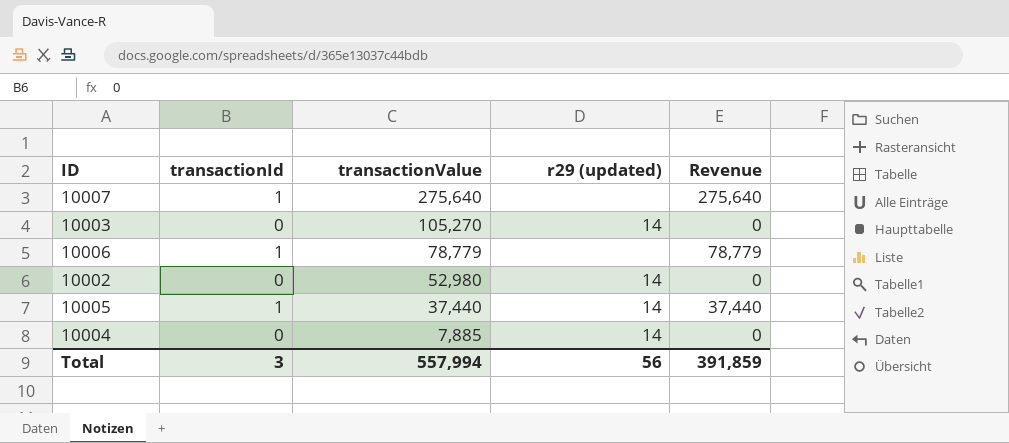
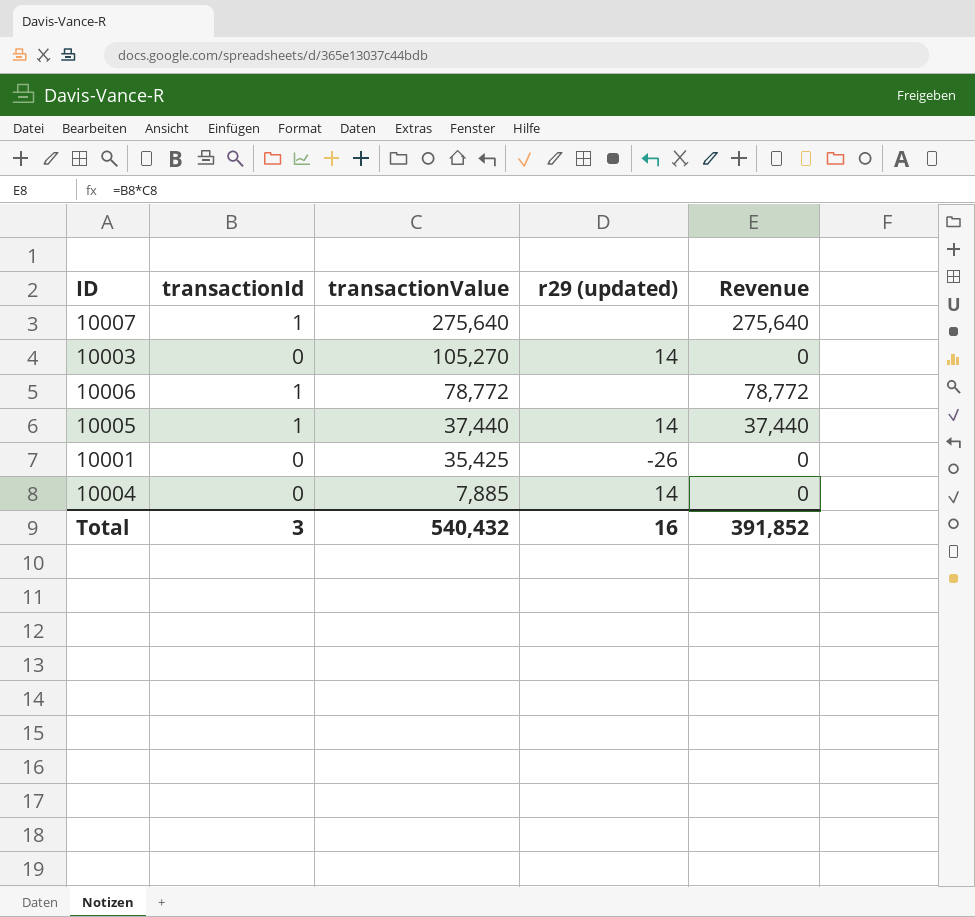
row 10002: 0 | 52,980 | 14 | 0 -> none
10006 | transactionValue: 78,779 -> 78,772
10006 | Revenue: 78,779 -> 78,772
row 10001: none -> 0 | 35,425 | -26 | 0
Total | transactionValue: 557,994 -> 540,432
Total | r29 (updated): 56 -> 16
Total | Revenue: 391,859 -> 391,852

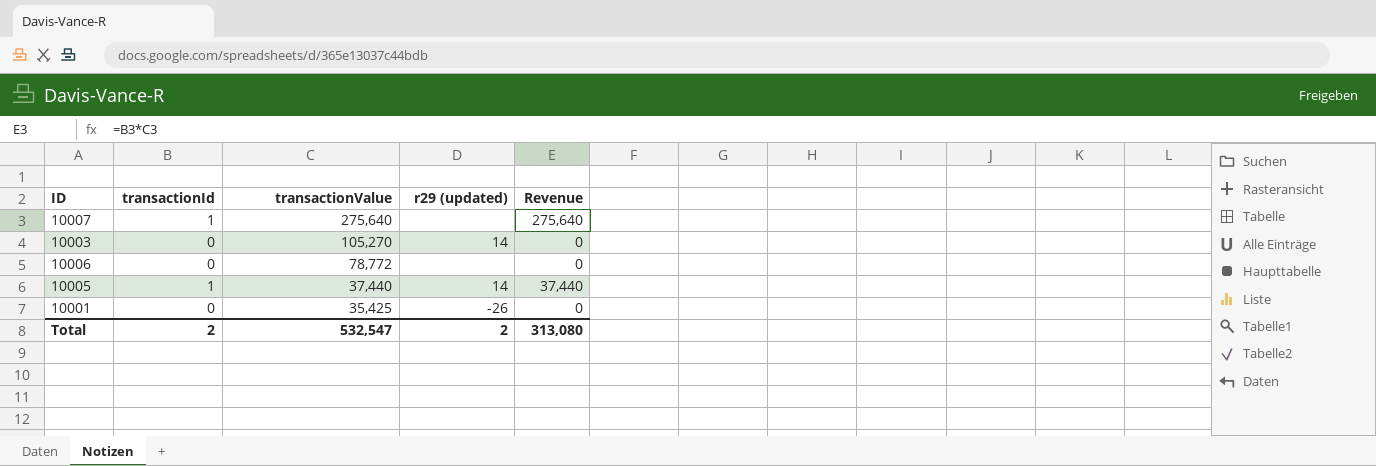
row 10004: 0 | 7,885 | 14 | 0 -> none
10006 | transactionId: 1 -> 0
10006 | Revenue: 78,772 -> 0
Total | transactionId: 3 -> 2
Total | transactionValue: 540,432 -> 532,547
Total | r29 (updated): 16 -> 2
Total | Revenue: 391,852 -> 313,080

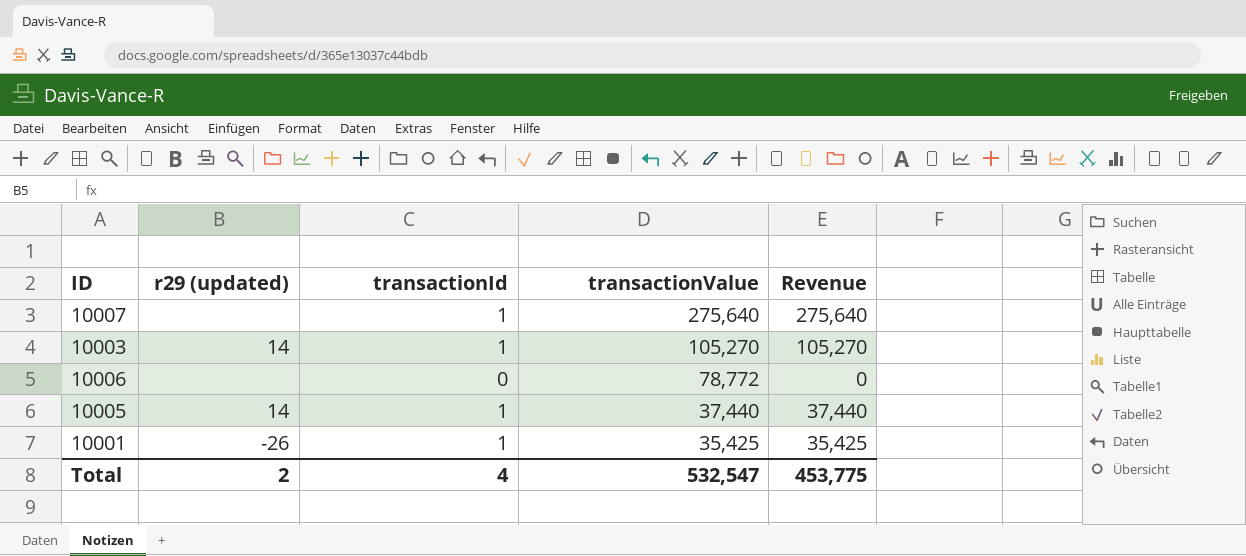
column r29 (updated) | position: 4 -> 2
10003 | transactionId: 0 -> 1
10003 | Revenue: 0 -> 105,270
10001 | transactionId: 0 -> 1
10001 | Revenue: 0 -> 35,425
Total | transactionId: 2 -> 4
Total | Revenue: 313,080 -> 453,775

